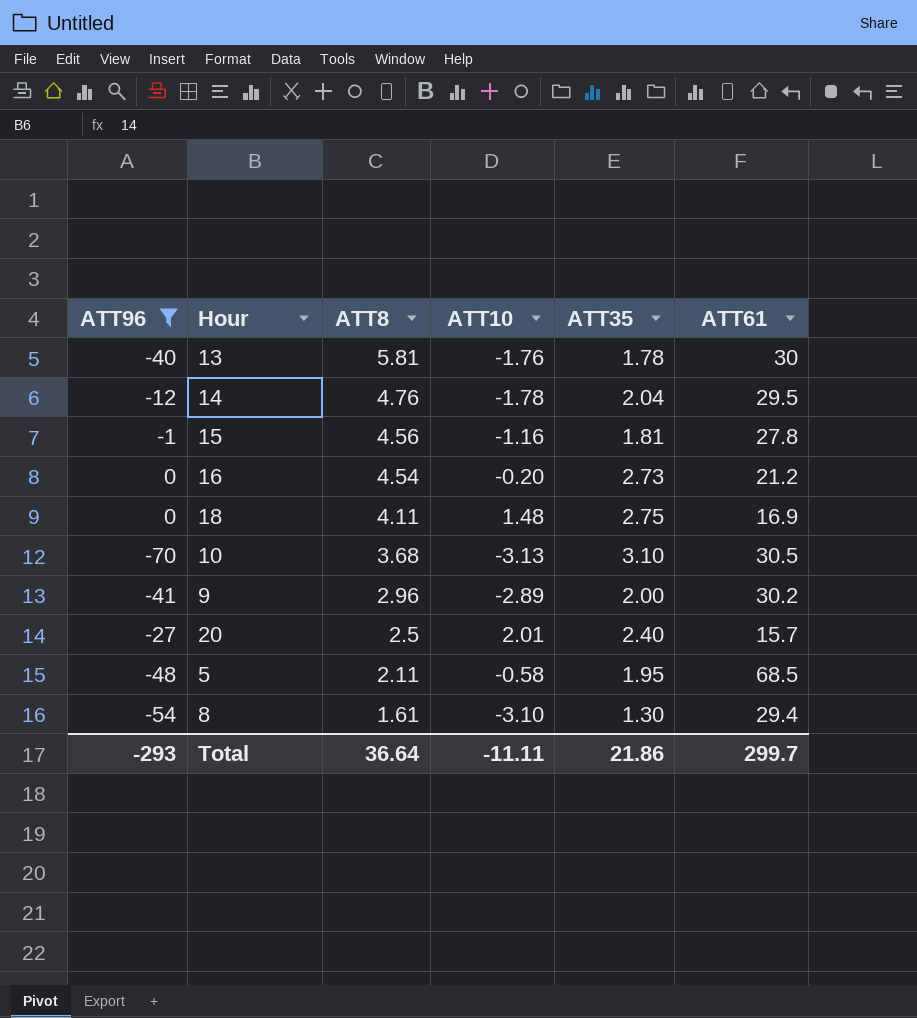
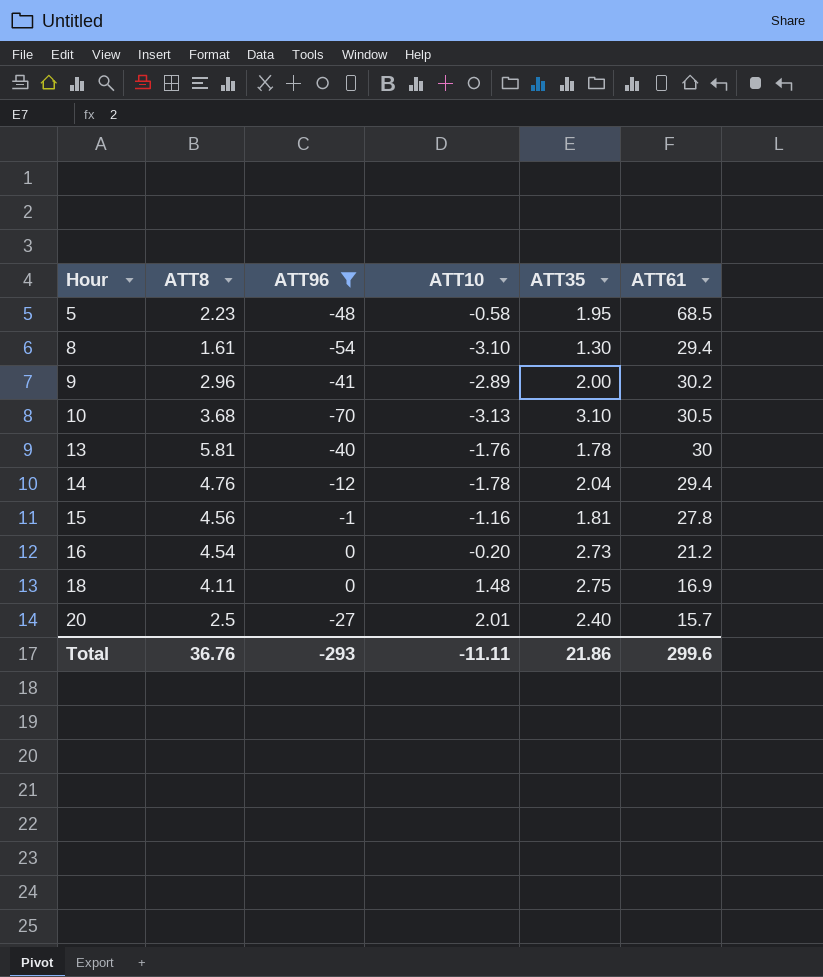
row order: ATT8 descending -> Hour ascending
column ATT96 | position: 1 -> 3
5 | ATT8: 2.11 -> 2.23
14 | ATT61: 29.5 -> 29.4
Total | ATT8: 36.64 -> 36.76
Total | ATT61: 299.7 -> 299.6

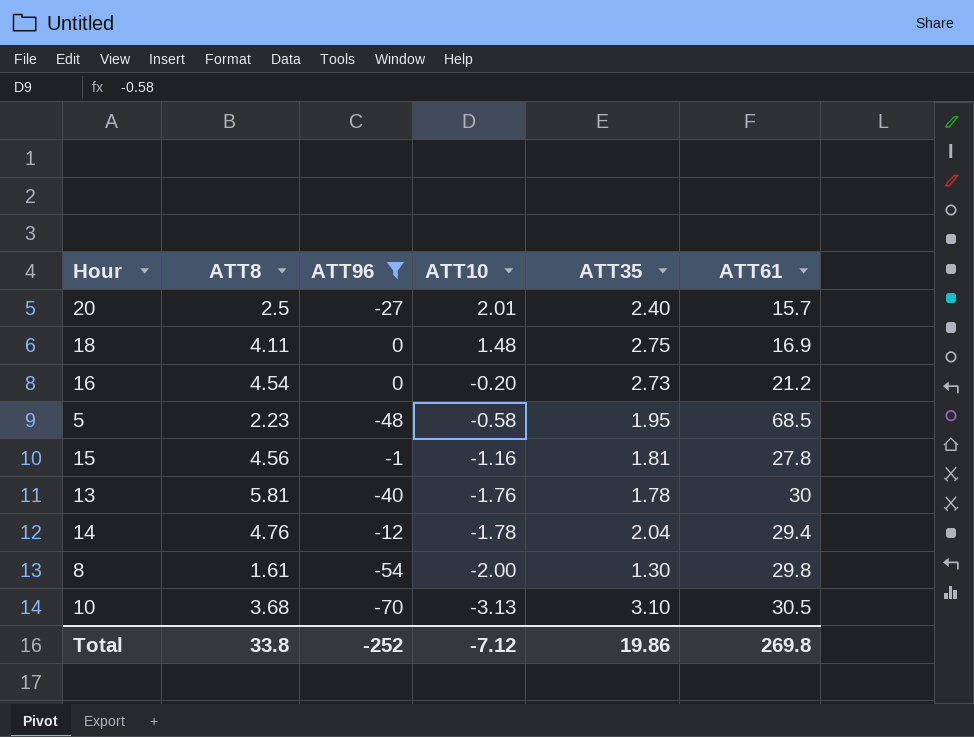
row order: Hour ascending -> ATT10 descending
row 9: 2.96 | -41 | -2.89 | 2.00 | 30.2 -> none
8 | ATT10: -3.10 -> -2.00
8 | ATT61: 29.4 -> 29.8
Total | ATT8: 36.76 -> 33.8
Total | ATT96: -293 -> -252
Total | ATT10: -11.11 -> -7.12
Total | ATT35: 21.86 -> 19.86
Total | ATT61: 299.6 -> 269.8

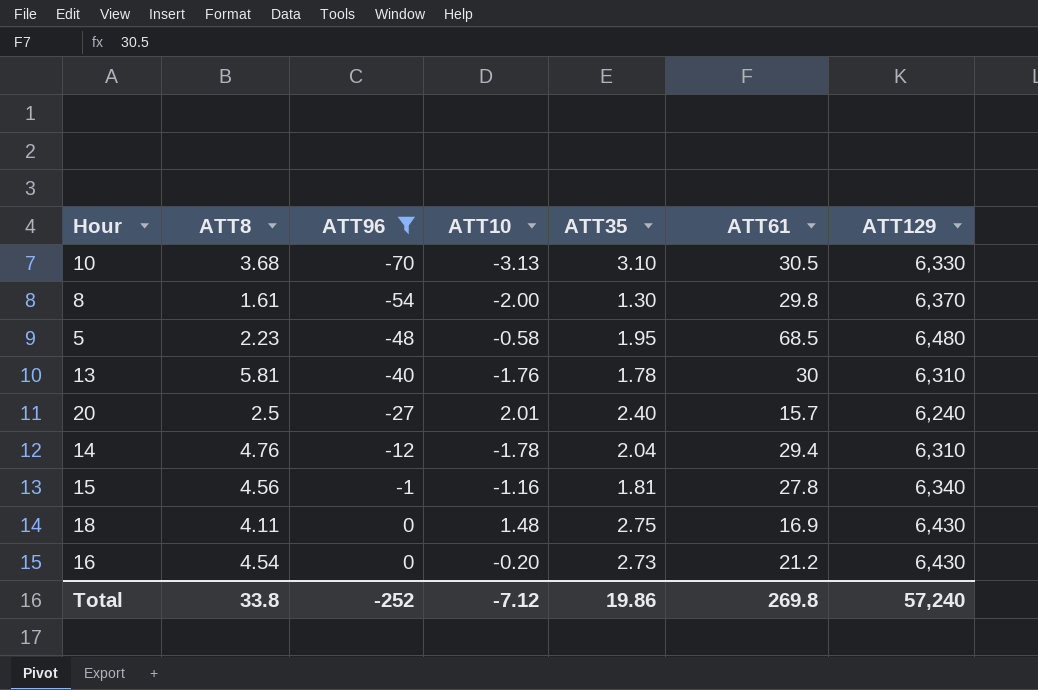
row order: ATT10 descending -> ATT96 ascending
column ATT129 | position: none -> 7

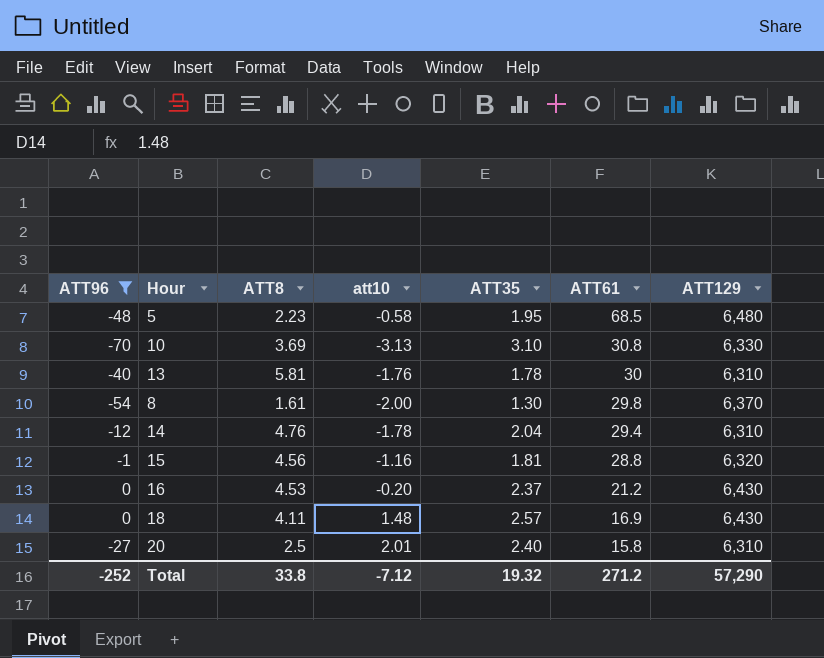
row order: ATT96 ascending -> ATT61 descending
column ATT96 | position: 3 -> 1
column name: ATT10 -> att10
10 | ATT8: 3.68 -> 3.69
10 | ATT61: 30.5 -> 30.8
15 | ATT61: 27.8 -> 28.8
15 | ATT129: 6,340 -> 6,320
16 | ATT8: 4.54 -> 4.53
16 | ATT35: 2.73 -> 2.37
18 | ATT35: 2.75 -> 2.57
20 | ATT61: 15.7 -> 15.8
20 | ATT129: 6,240 -> 6,310
Total | ATT35: 19.86 -> 19.32
Total | ATT61: 269.8 -> 271.2
Total | ATT129: 57,240 -> 57,290

